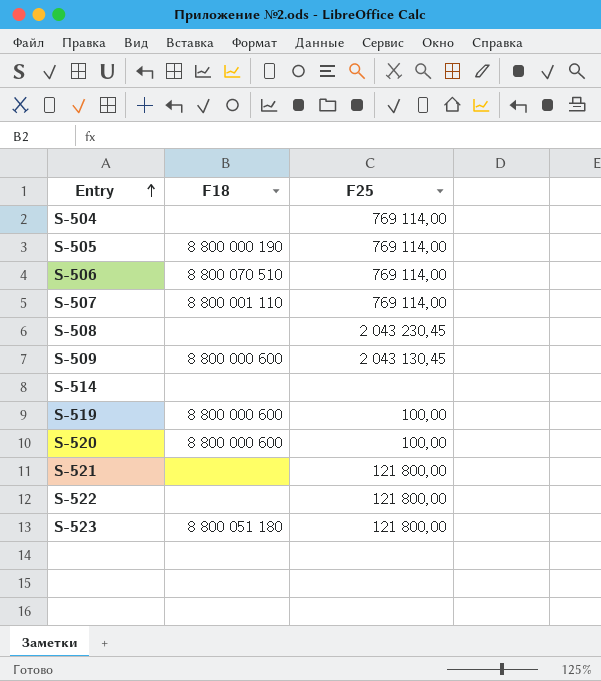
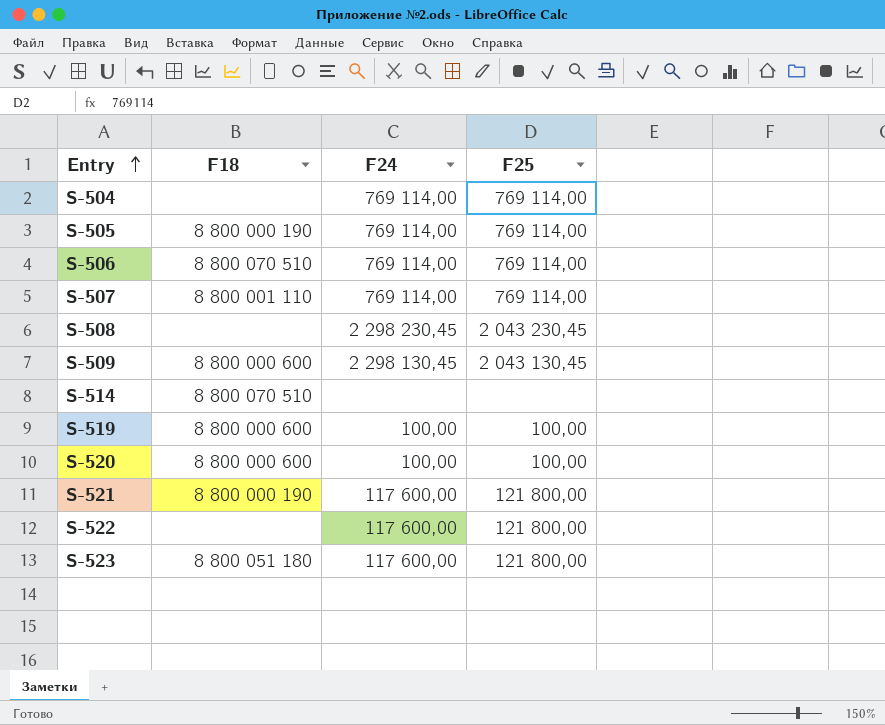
column F24 | position: none -> 3
S-514 | F18: none -> 8 800 070 510
S-521 | F18: none -> 8 800 000 190

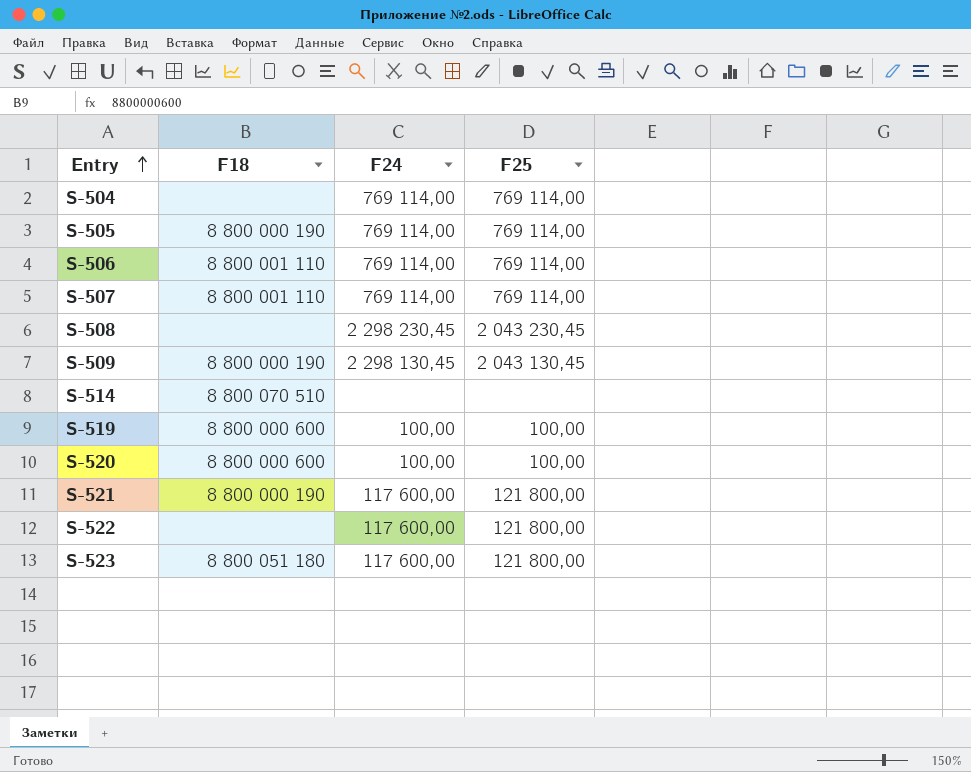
S-506 | F18: 8 800 070 510 -> 8 800 001 110
S-509 | F18: 8 800 000 600 -> 8 800 000 190

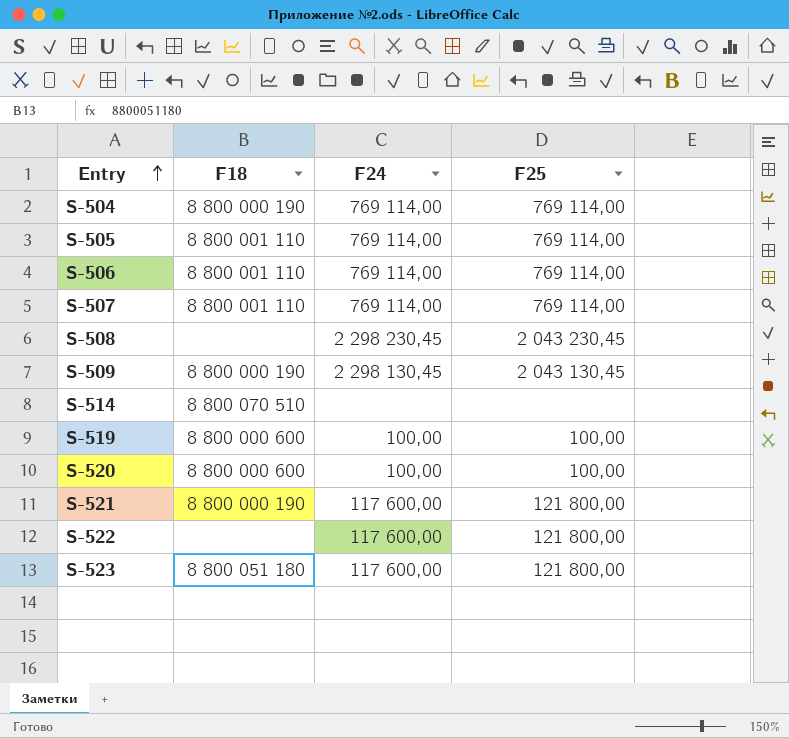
S-504 | F18: none -> 8 800 000 190
S-505 | F18: 8 800 000 190 -> 8 800 001 110

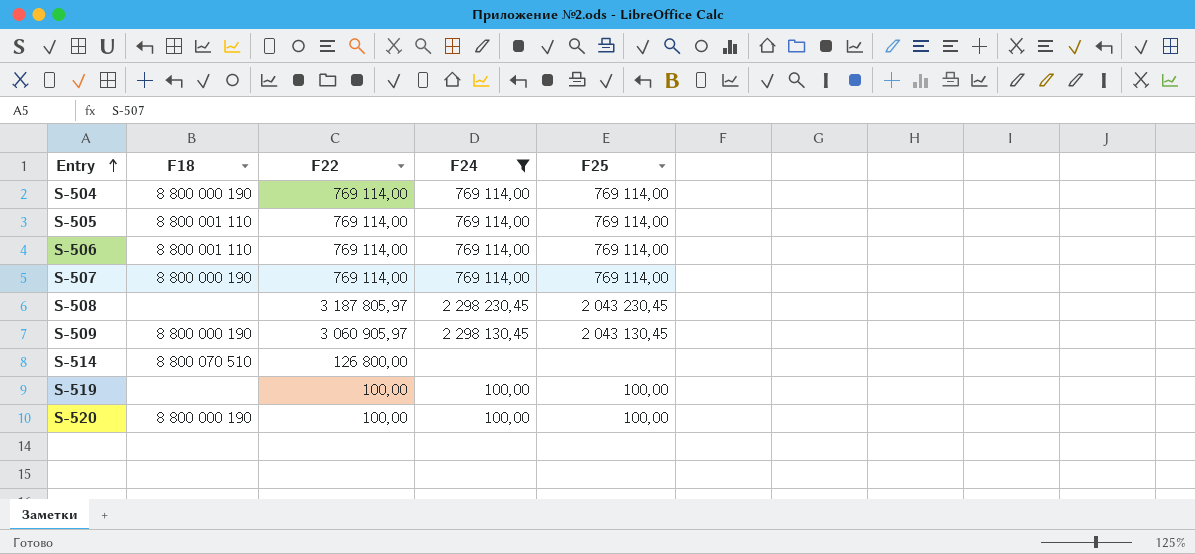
filter: none -> F24 != 117 600,00
column F22 | position: none -> 3
S-507 | F18: 8 800 001 110 -> 8 800 000 190
S-519 | F18: 8 800 000 600 -> none
S-520 | F18: 8 800 000 600 -> 8 800 000 190

